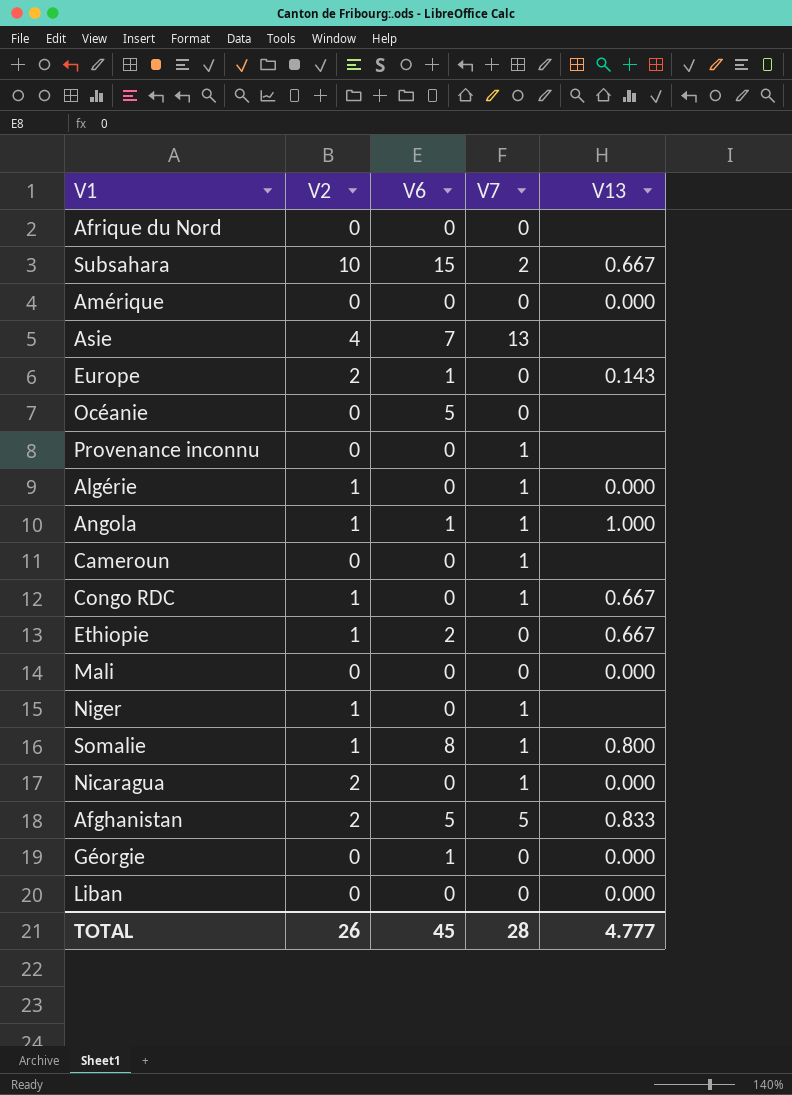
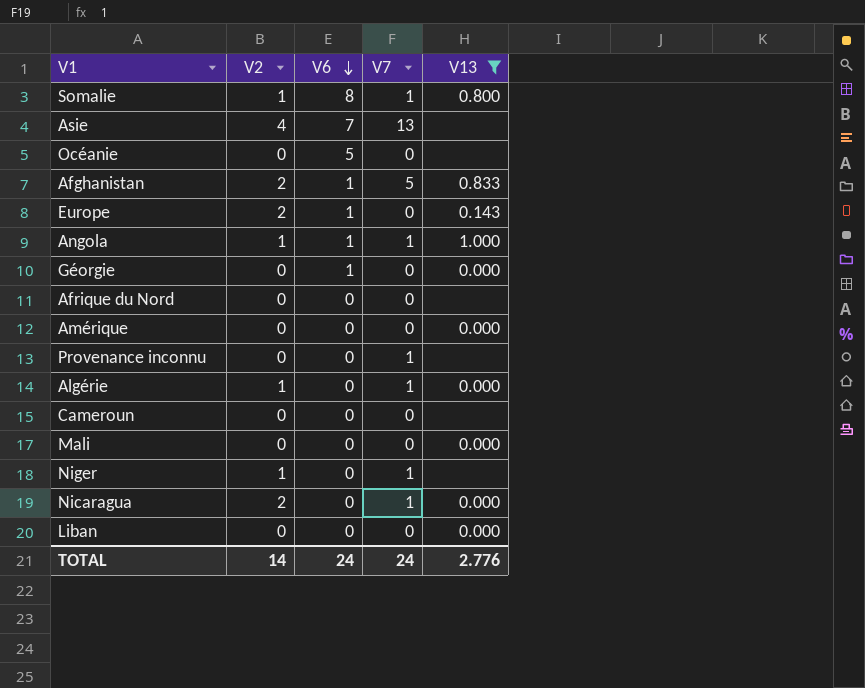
filter: none -> V13 != 0.667
row order: none -> V6 descending
Afghanistan | V6: 5 -> 1
Cameroun | V7: 1 -> 0
TOTAL | V2: 26 -> 14
TOTAL | V6: 45 -> 24
TOTAL | V7: 28 -> 24
TOTAL | V13: 4.777 -> 2.776

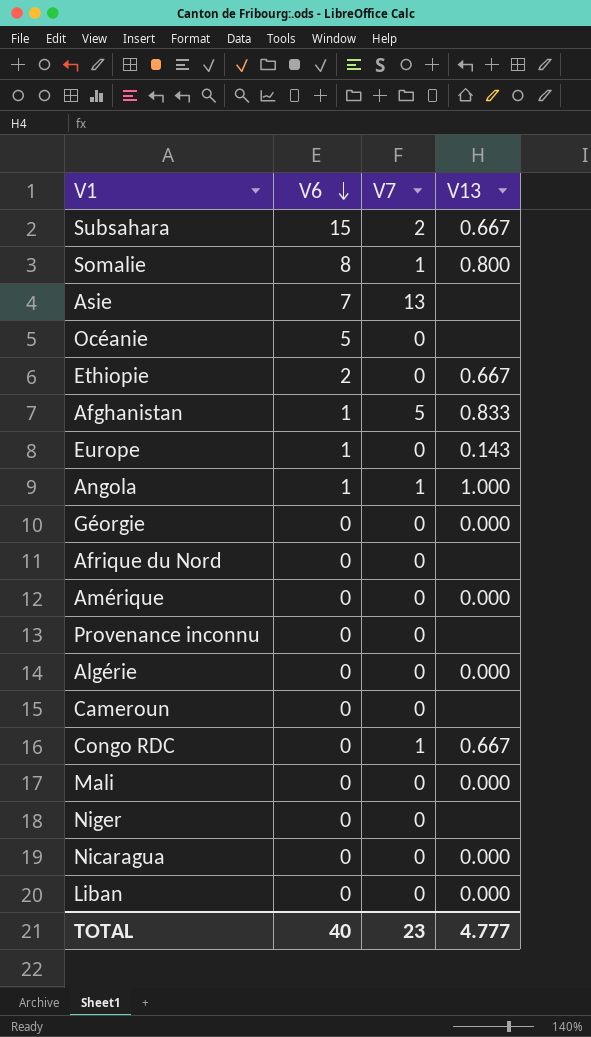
filter: V13 != 0.667 -> none
column V2 | position: 2 -> none
Géorgie | V6: 1 -> 0
Provenance inconnu | V7: 1 -> 0
Algérie | V7: 1 -> 0
Niger | V7: 1 -> 0
Nicaragua | V7: 1 -> 0
TOTAL | V6: 24 -> 40
TOTAL | V7: 24 -> 23
TOTAL | V13: 2.776 -> 4.777

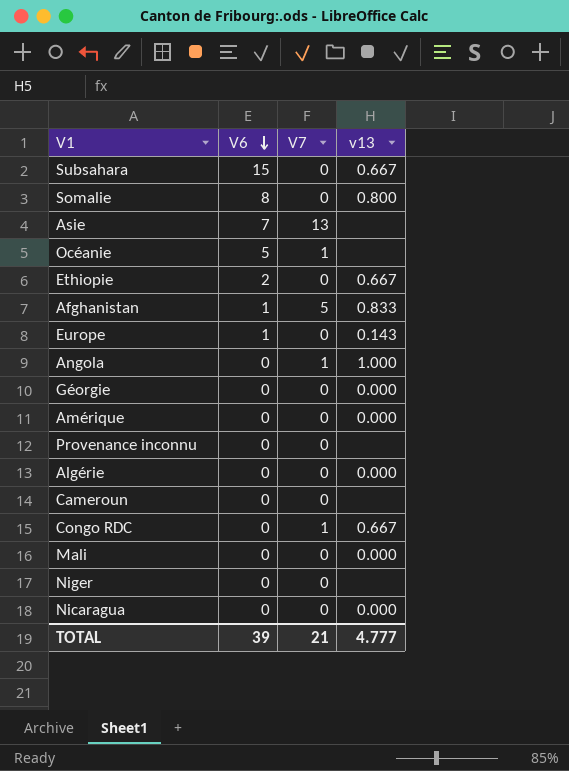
column name: V13 -> v13
row Afrique du Nord: 0 | 0 | none -> none
row Liban: 0 | 0 | 0.000 -> none
Subsahara | V7: 2 -> 0
Somalie | V7: 1 -> 0
Océanie | V7: 0 -> 1
Angola | V6: 1 -> 0
TOTAL | V6: 40 -> 39
TOTAL | V7: 23 -> 21

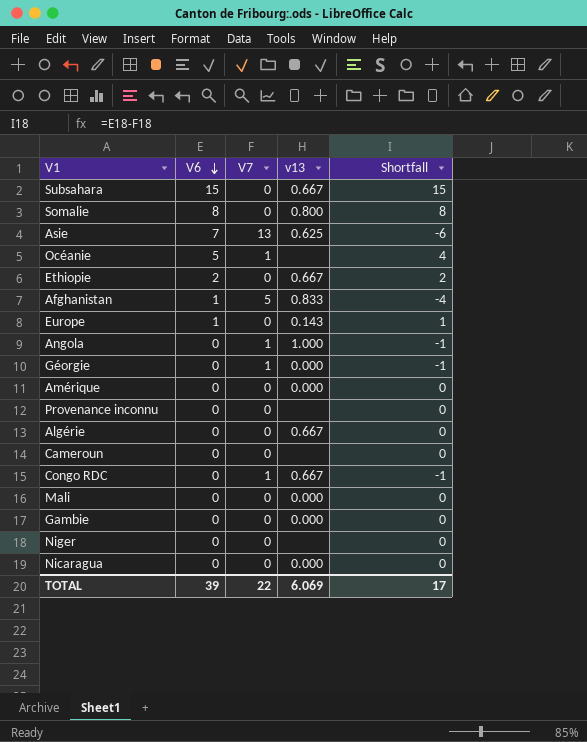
column Shortfall | formula: none -> [V6] - [V7]
Asie | v13: none -> 0.625
Géorgie | V7: 0 -> 1
Algérie | v13: 0.000 -> 0.667
row Gambie: none -> 0 | 0 | 0.000 | 0
TOTAL | V7: 21 -> 22
TOTAL | v13: 4.777 -> 6.069

